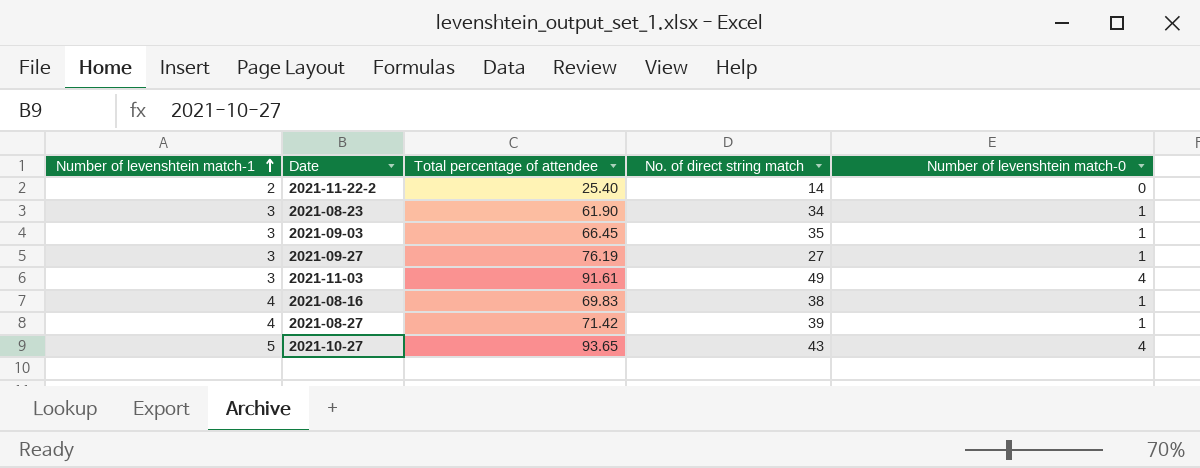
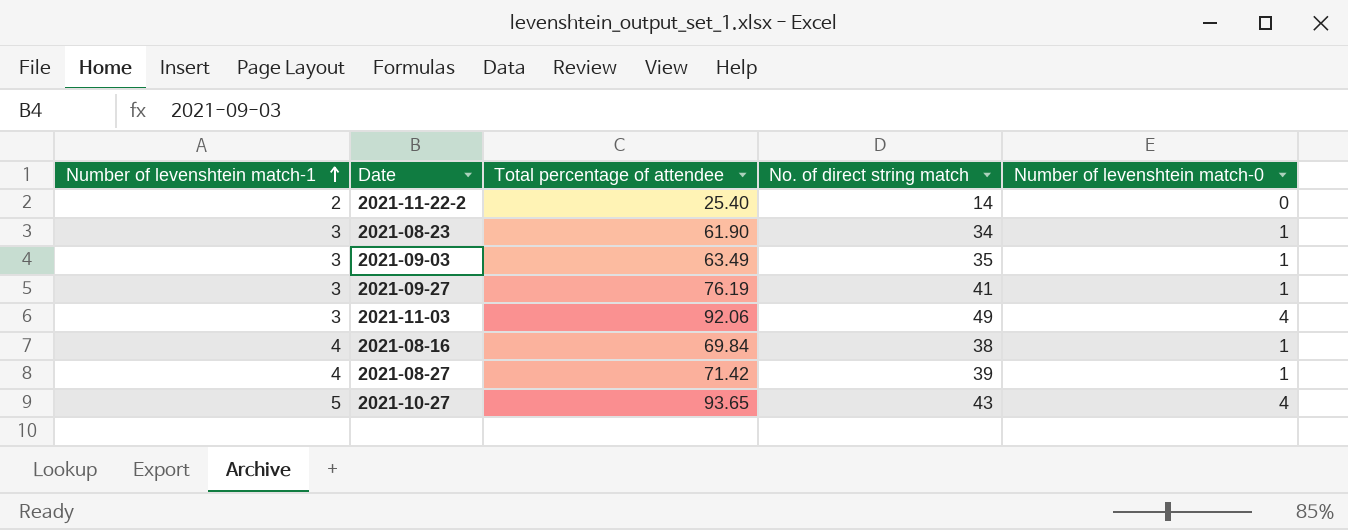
2021-09-03 | Total percentage of attendee: 66.45 -> 63.49
2021-09-27 | No. of direct string match: 27 -> 41
2021-11-03 | Total percentage of attendee: 91.61 -> 92.06
2021-08-16 | Total percentage of attendee: 69.83 -> 69.84

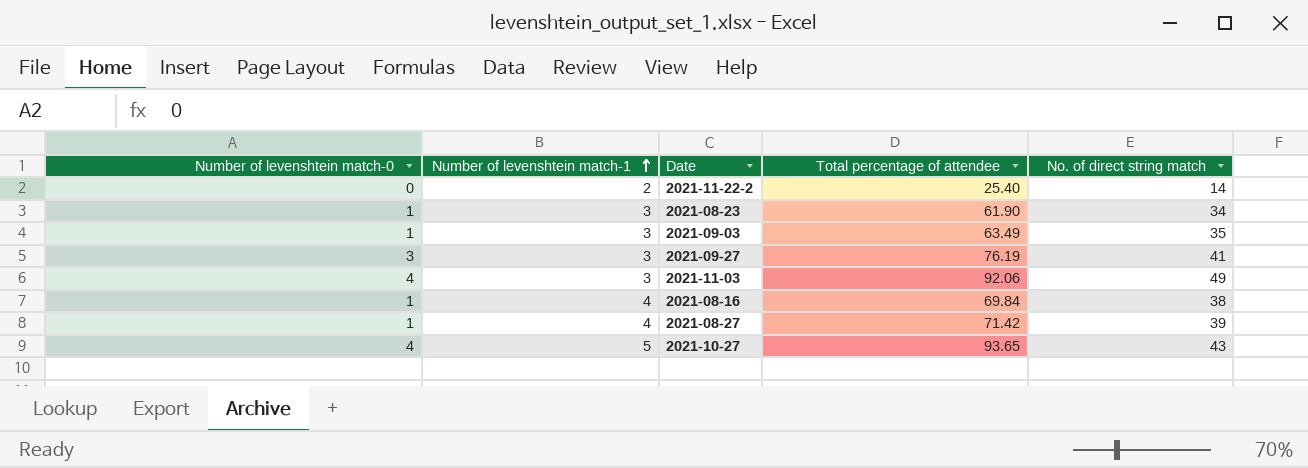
column Number of levenshtein match-0 | position: 5 -> 1
2021-09-27 | Number of levenshtein match-0: 1 -> 3

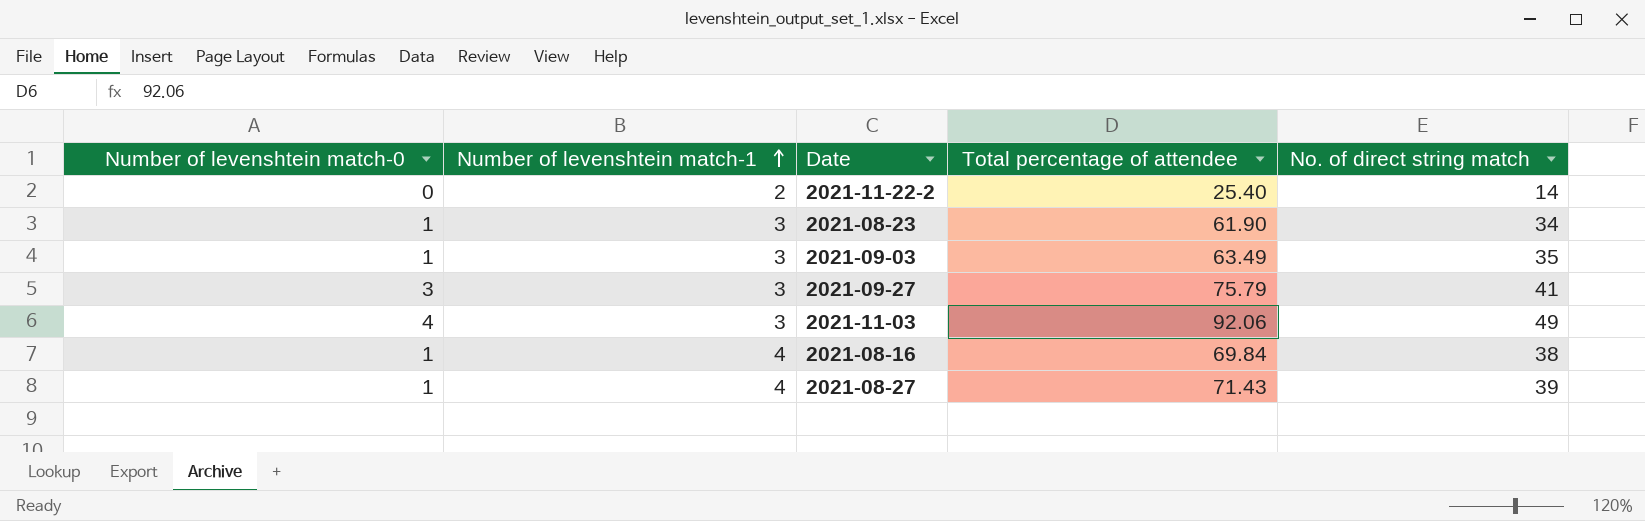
row 2021-10-27: 4 | 5 | 93.65 | 43 -> none
2021-09-27 | Total percentage of attendee: 76.19 -> 75.79
2021-08-27 | Total percentage of attendee: 71.42 -> 71.43

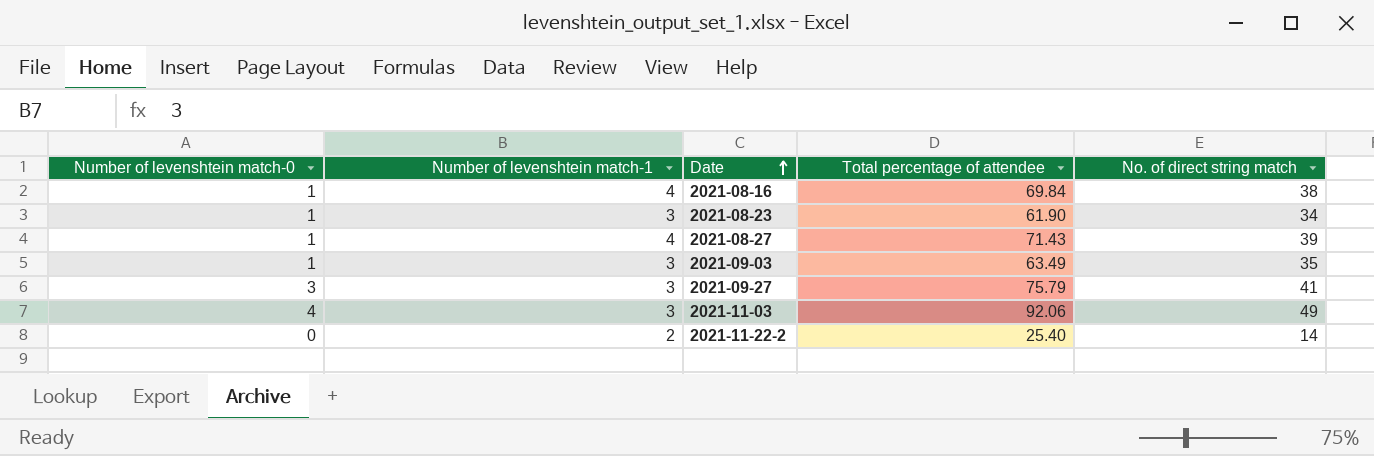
row order: Number of levenshtein match-1 ascending -> Date ascending

